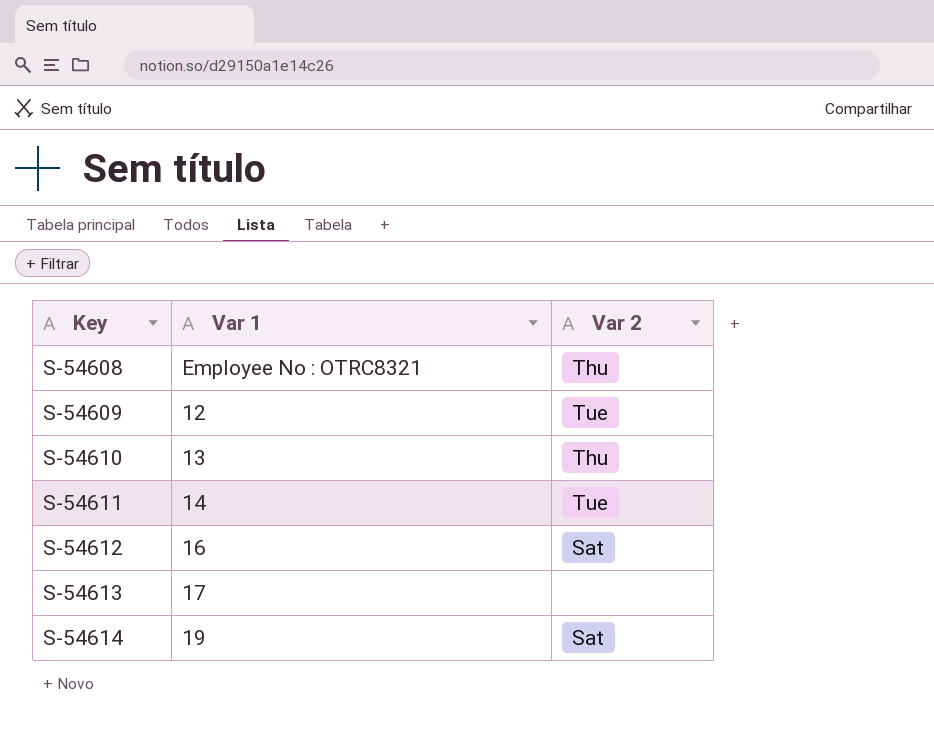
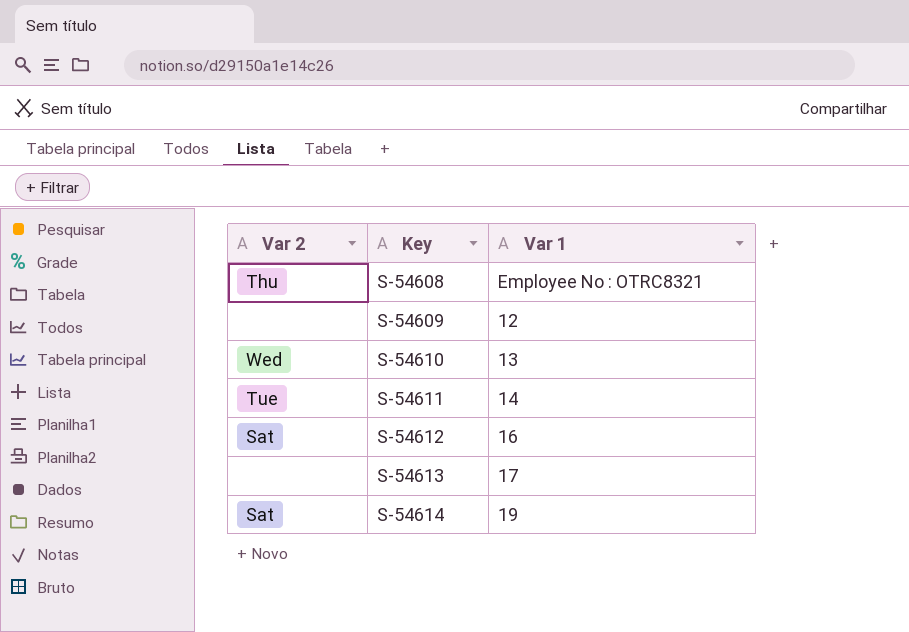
column Var 2 | position: 3 -> 1
S-54609 | Var 2: Tue -> none
S-54610 | Var 2: Thu -> Wed

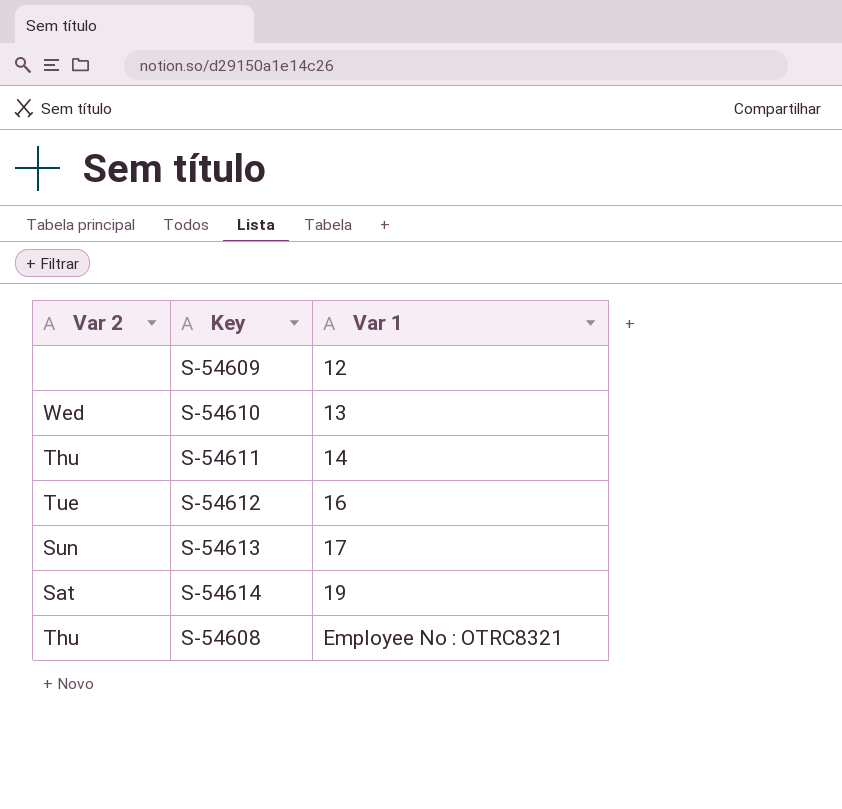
row order: Key ascending -> Var 1 ascending
S-54611 | Var 2: Tue -> Thu
S-54612 | Var 2: Sat -> Tue
S-54613 | Var 2: none -> Sun

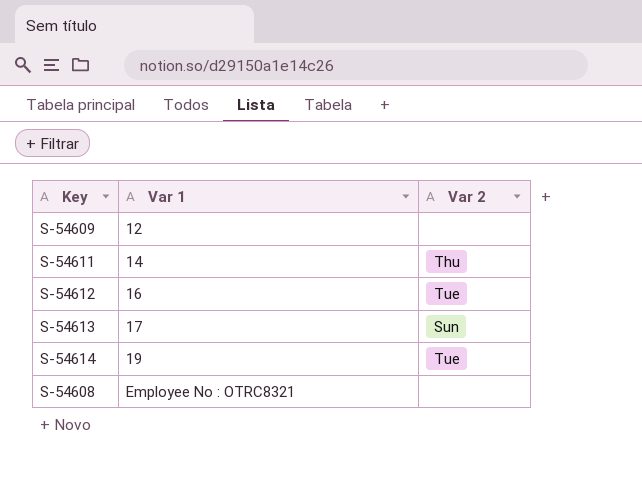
column Var 2 | position: 1 -> 3
row S-54610: Wed | 13 -> none
S-54614 | Var 2: Sat -> Tue
S-54608 | Var 2: Thu -> none

